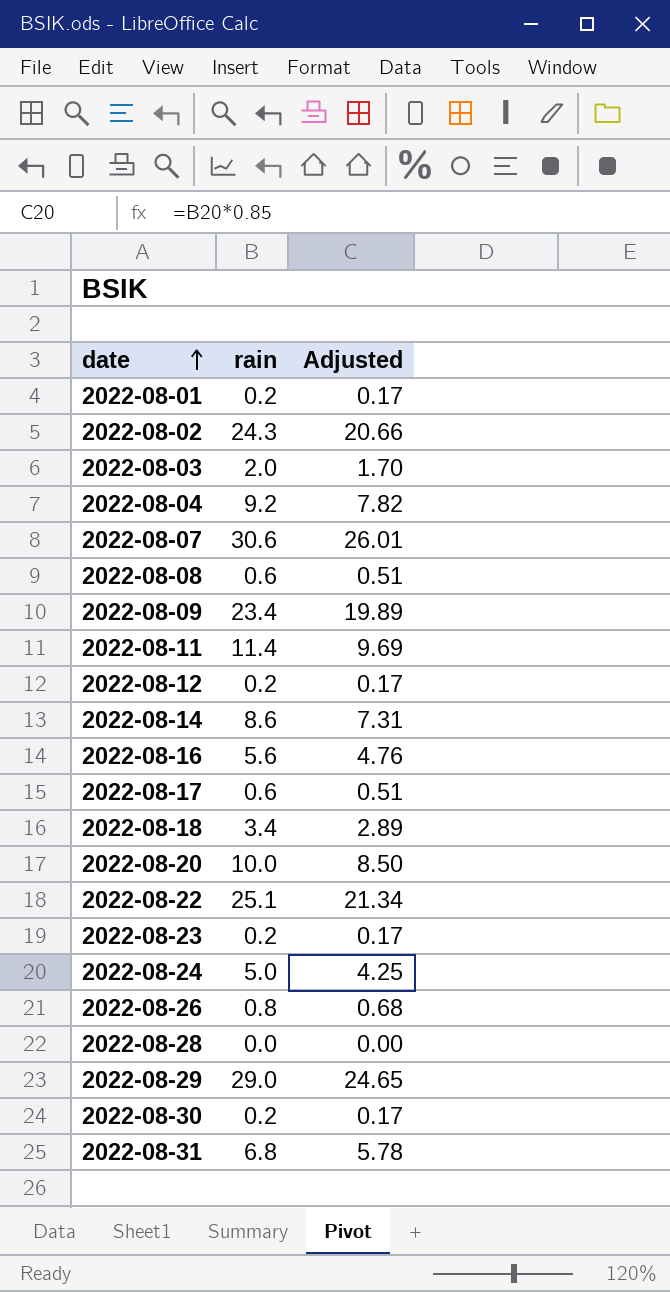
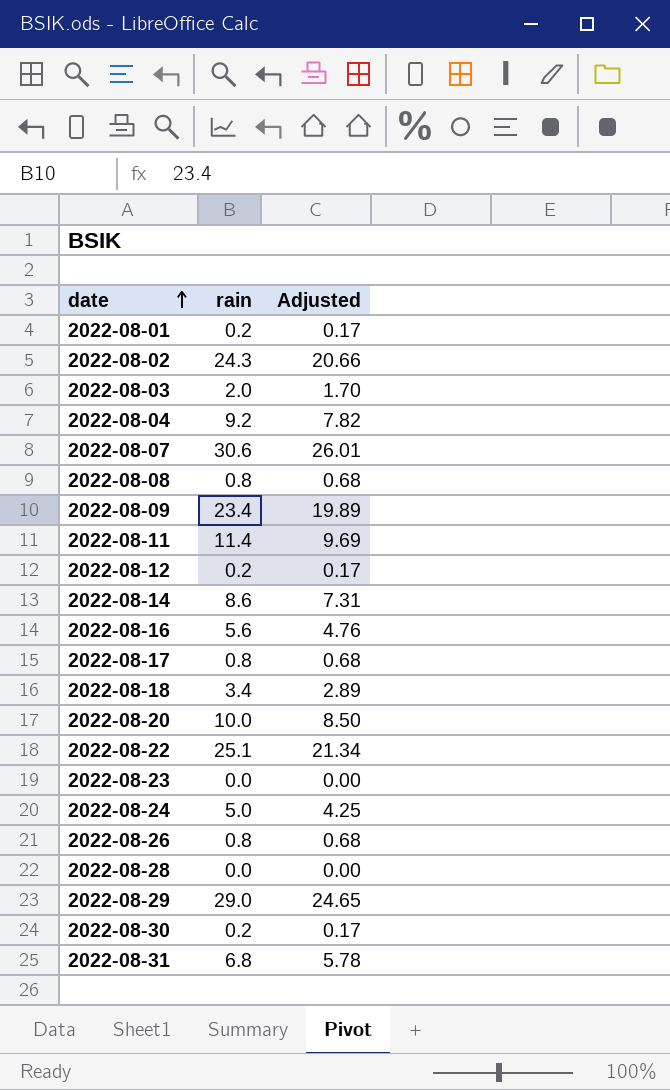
2022-08-08 | rain: 0.6 -> 0.8
2022-08-08 | Adjusted: 0.51 -> 0.68
2022-08-17 | rain: 0.6 -> 0.8
2022-08-17 | Adjusted: 0.51 -> 0.68
2022-08-23 | rain: 0.2 -> 0.0
2022-08-23 | Adjusted: 0.17 -> 0.00

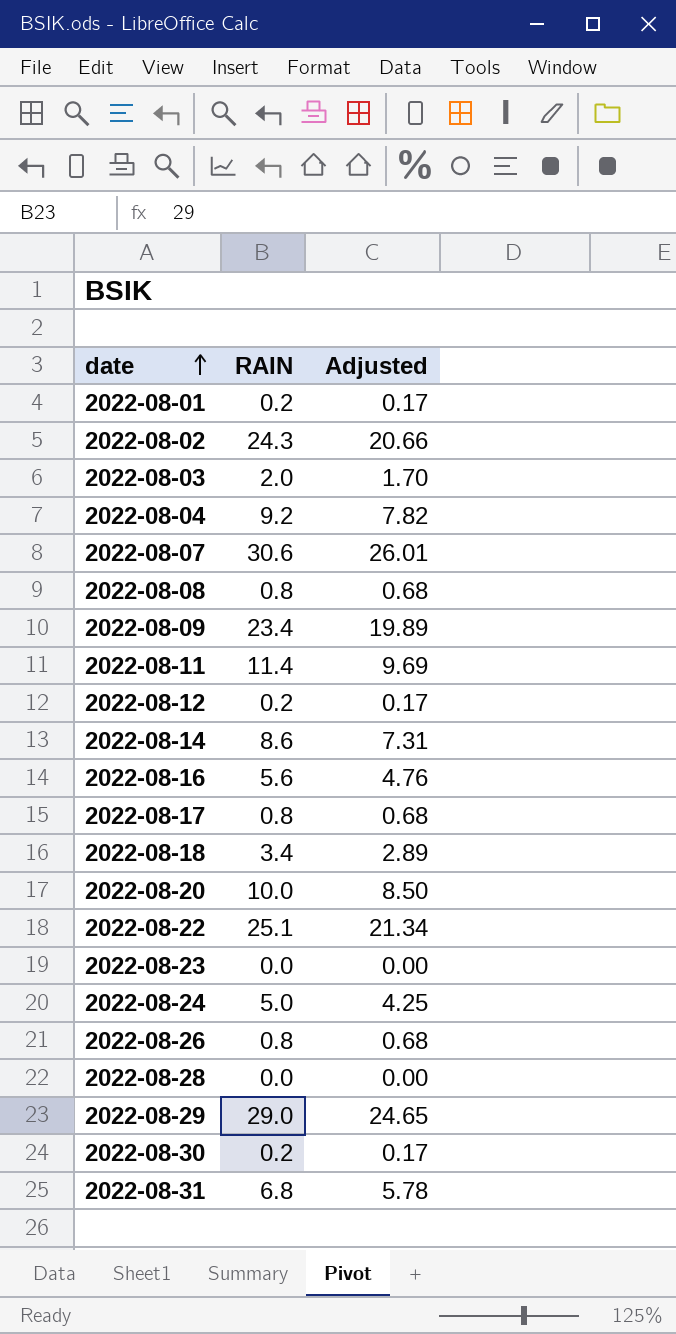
column name: rain -> RAIN

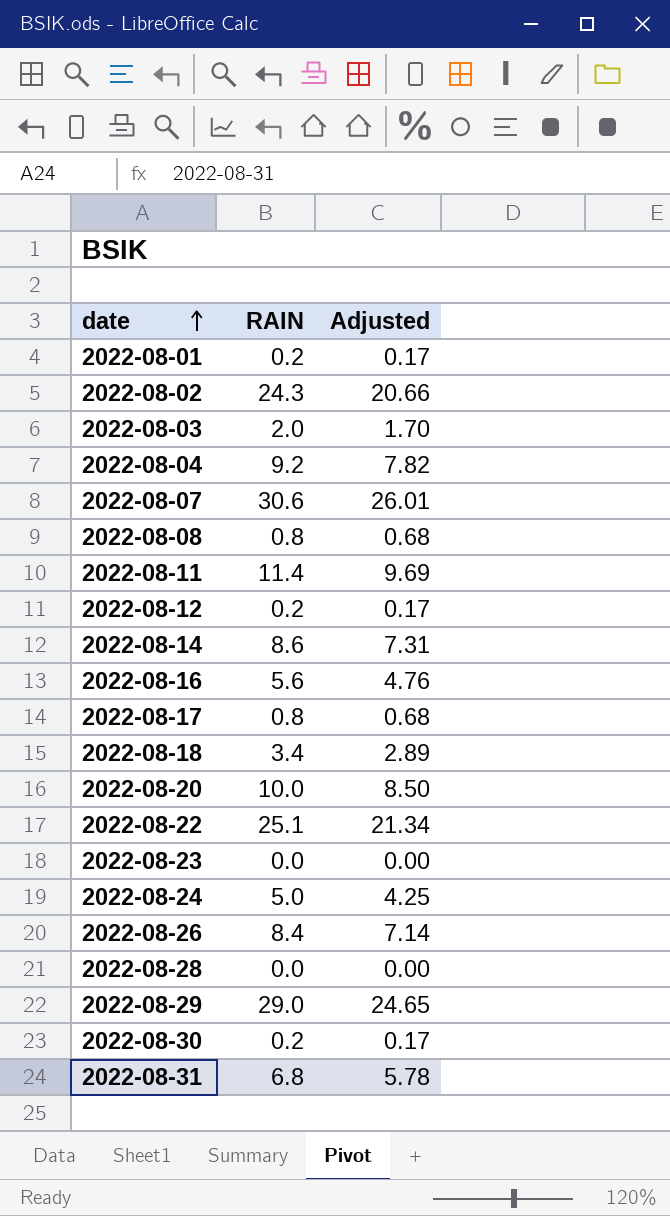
row 2022-08-09: 23.4 | 19.89 -> none
2022-08-26 | RAIN: 0.8 -> 8.4
2022-08-26 | Adjusted: 0.68 -> 7.14

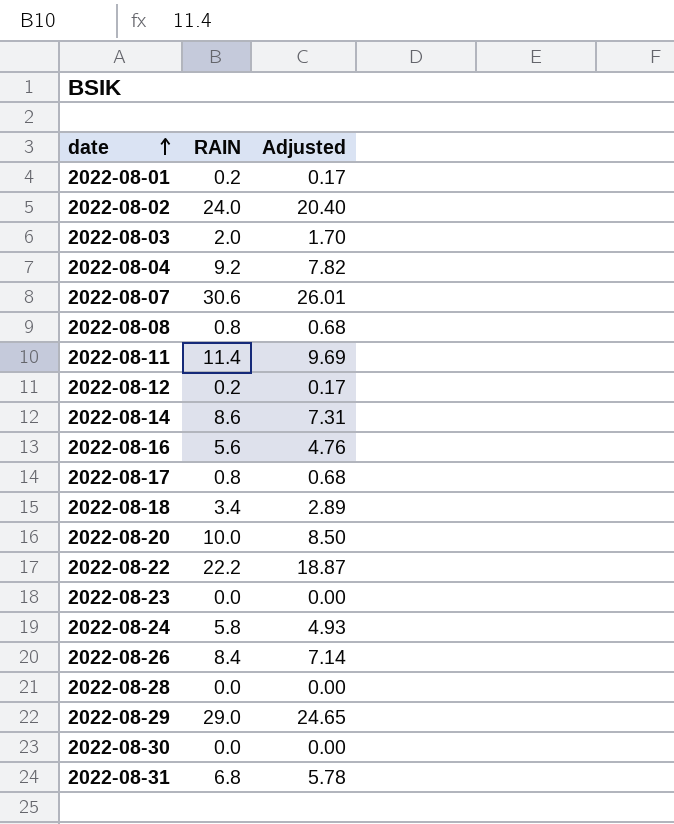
2022-08-02 | RAIN: 24.3 -> 24.0
2022-08-02 | Adjusted: 20.66 -> 20.40
2022-08-22 | RAIN: 25.1 -> 22.2
2022-08-22 | Adjusted: 21.34 -> 18.87
2022-08-24 | RAIN: 5.0 -> 5.8
2022-08-24 | Adjusted: 4.25 -> 4.93
2022-08-30 | RAIN: 0.2 -> 0.0
2022-08-30 | Adjusted: 0.17 -> 0.00

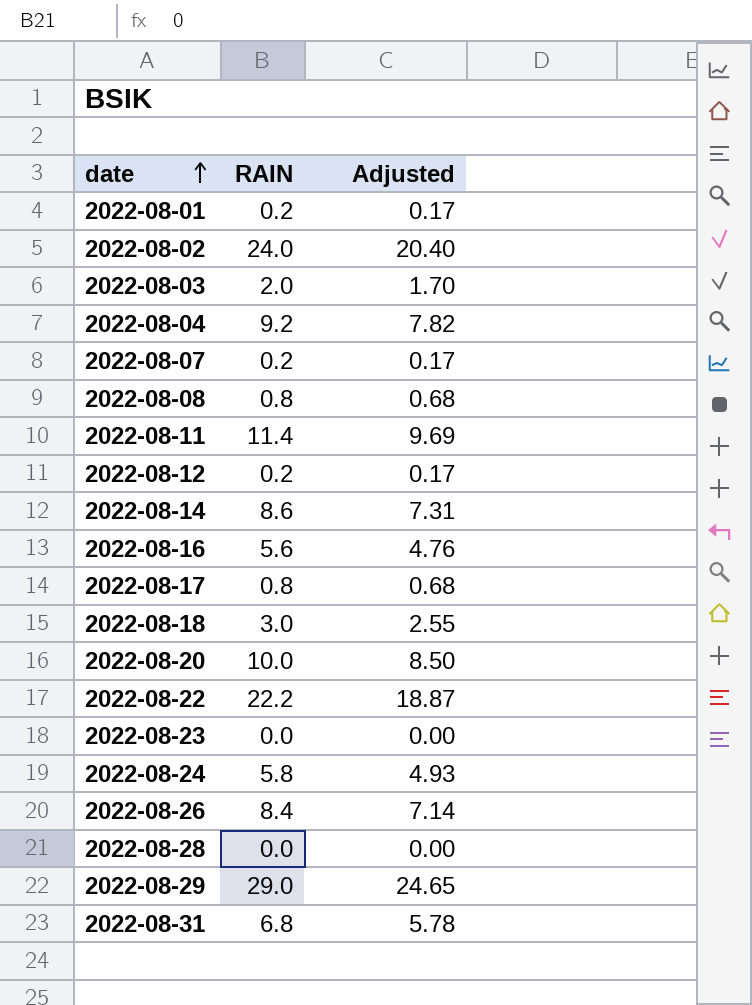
row 2022-08-30: 0.0 | 0.00 -> none
2022-08-07 | RAIN: 30.6 -> 0.2
2022-08-07 | Adjusted: 26.01 -> 0.17
2022-08-18 | RAIN: 3.4 -> 3.0
2022-08-18 | Adjusted: 2.89 -> 2.55

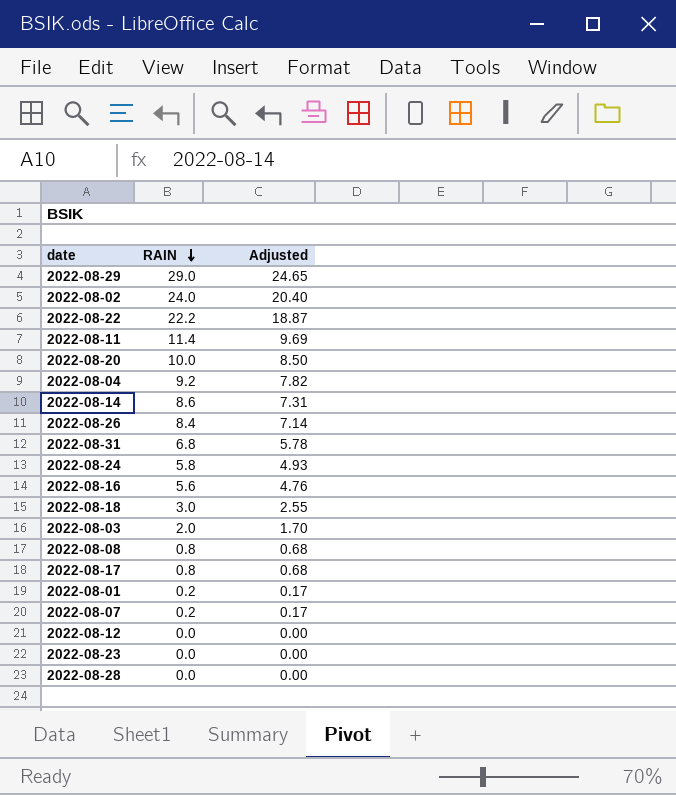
row order: date ascending -> RAIN descending
2022-08-12 | RAIN: 0.2 -> 0.0
2022-08-12 | Adjusted: 0.17 -> 0.00

